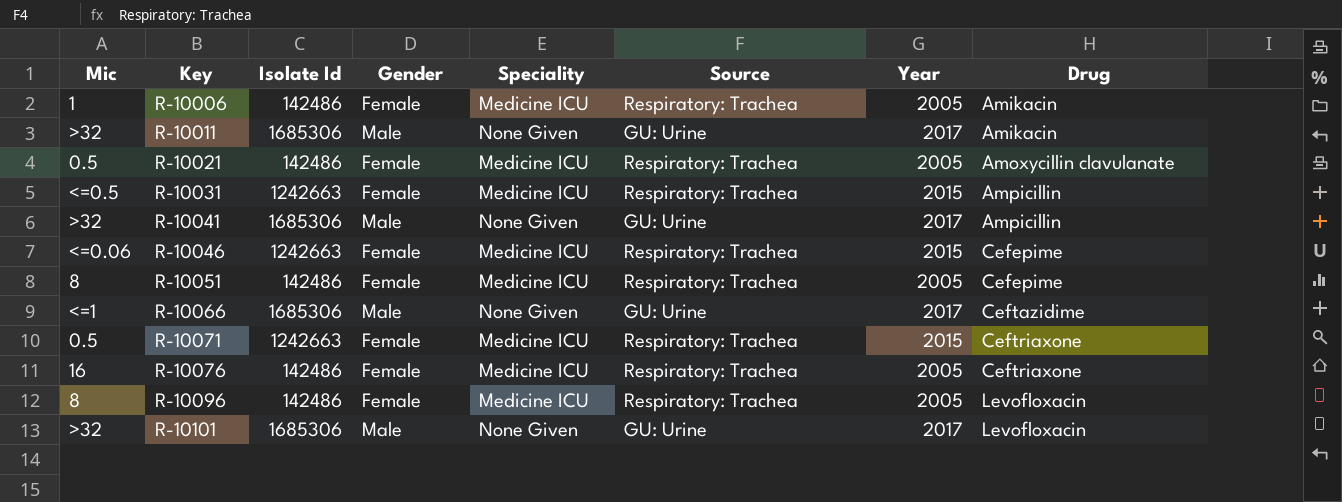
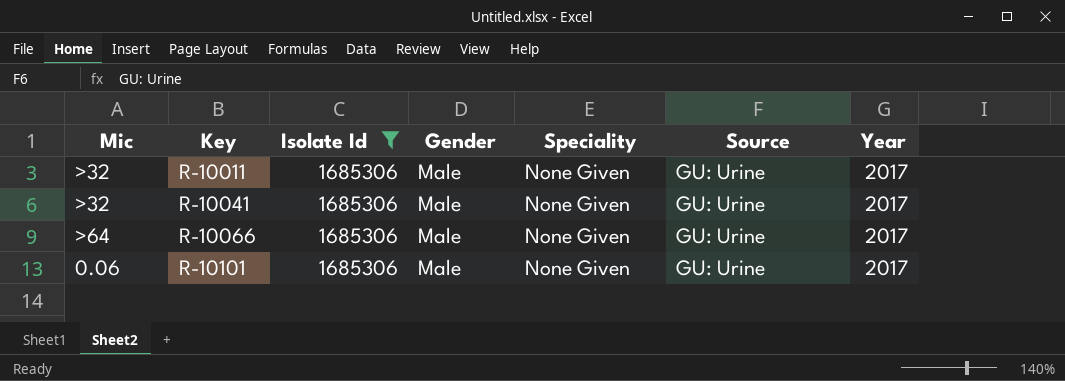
filter: none -> Isolate Id = 1685306
column Drug | position: 8 -> none
R-10066 | Mic: <=1 -> >64
R-10101 | Mic: >32 -> 0.06

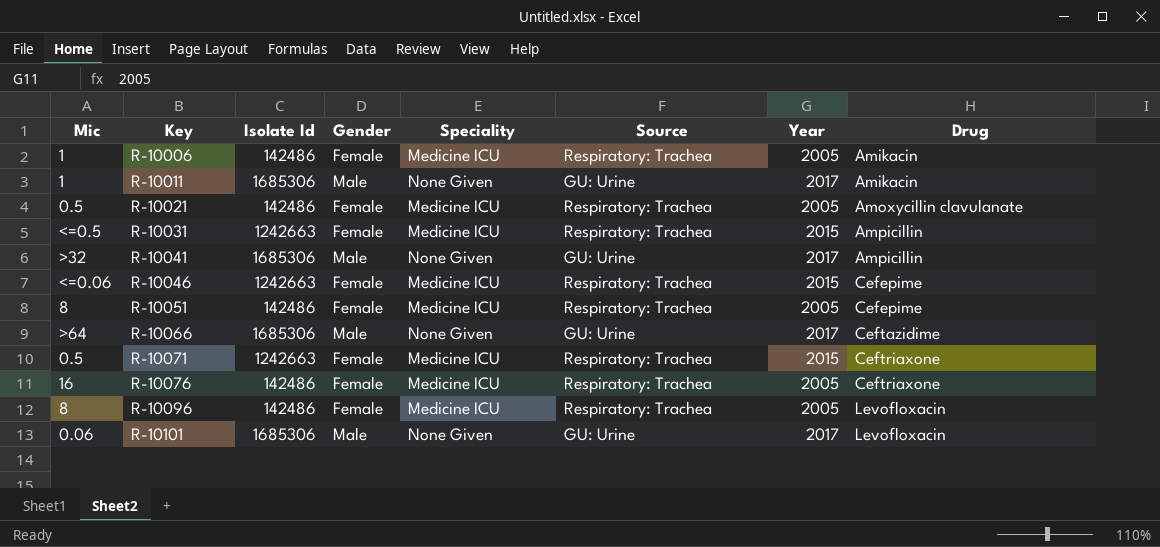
filter: Isolate Id = 1685306 -> none
column Drug | position: none -> 8
R-10011 | Mic: >32 -> 1

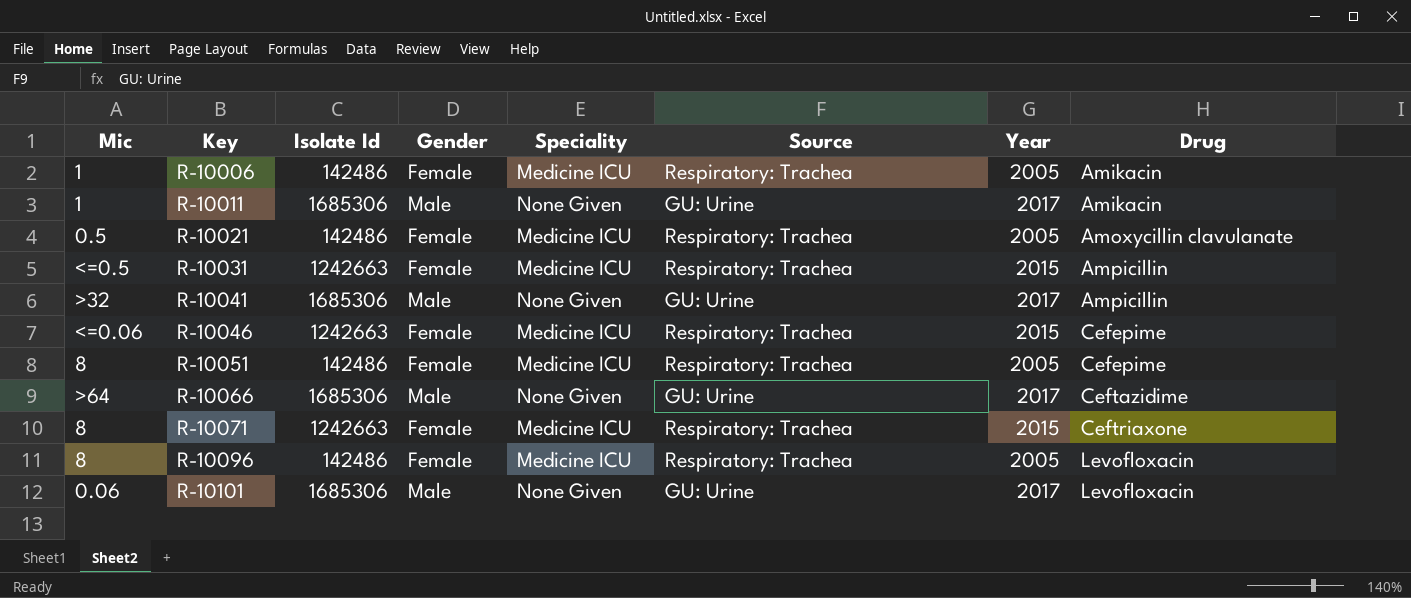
row R-10076: 16 | 142486 | Female | Medicine ICU | Respiratory: Trachea | 2005 | Ceftriaxone -> none
R-10071 | Mic: 0.5 -> 8

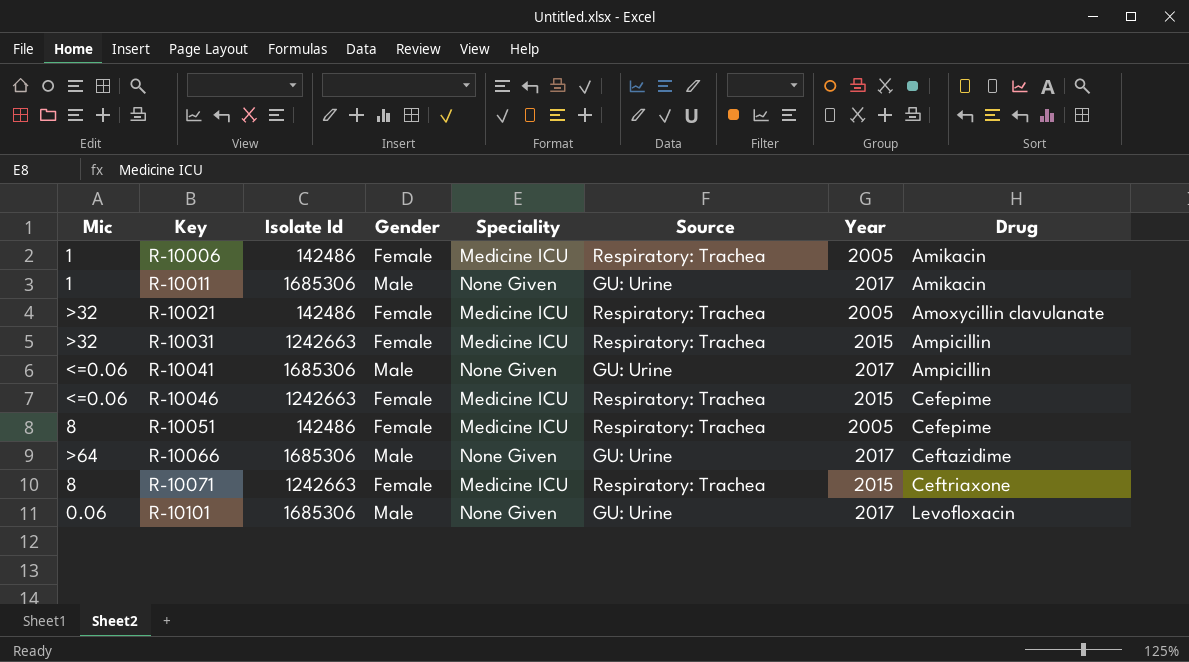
row R-10096: 8 | 142486 | Female | Medicine ICU | Respiratory: Trachea | 2005 | Levofloxacin -> none
R-10021 | Mic: 0.5 -> >32
R-10031 | Mic: <=0.5 -> >32
R-10041 | Mic: >32 -> <=0.06

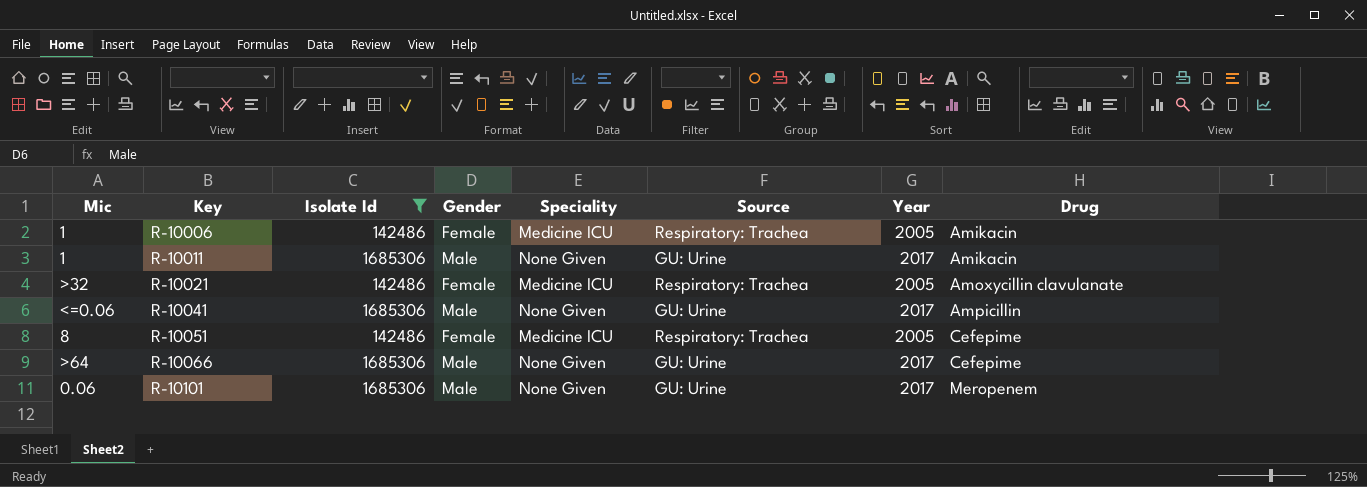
filter: none -> Isolate Id != 1242663
R-10066 | Drug: Ceftazidime -> Cefepime
R-10101 | Drug: Levofloxacin -> Meropenem

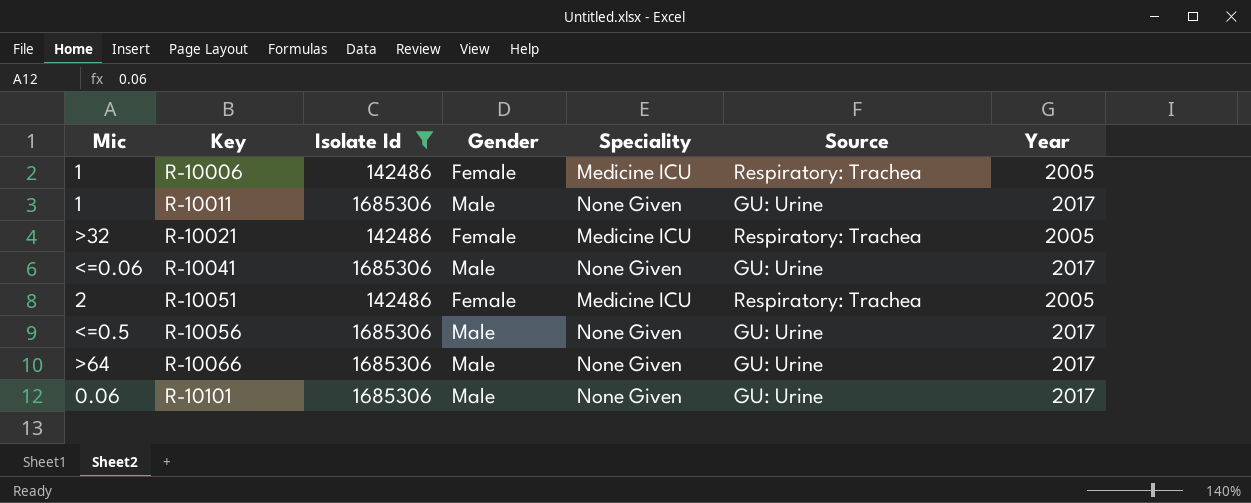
column Drug | position: 8 -> none
R-10051 | Mic: 8 -> 2
row R-10056: none -> <=0.5 | 1685306 | Male | None Given | GU: Urine | 2017

